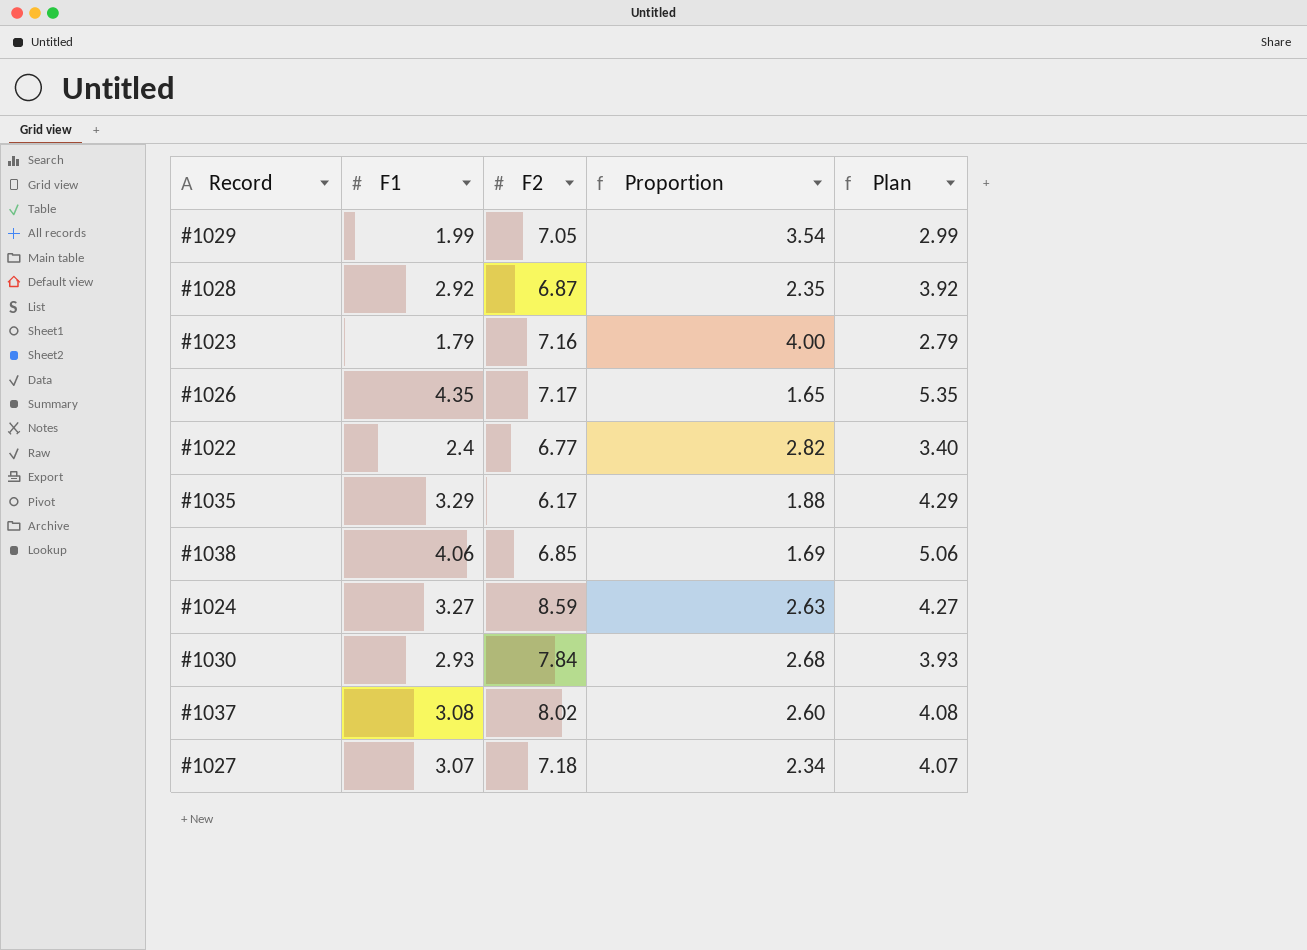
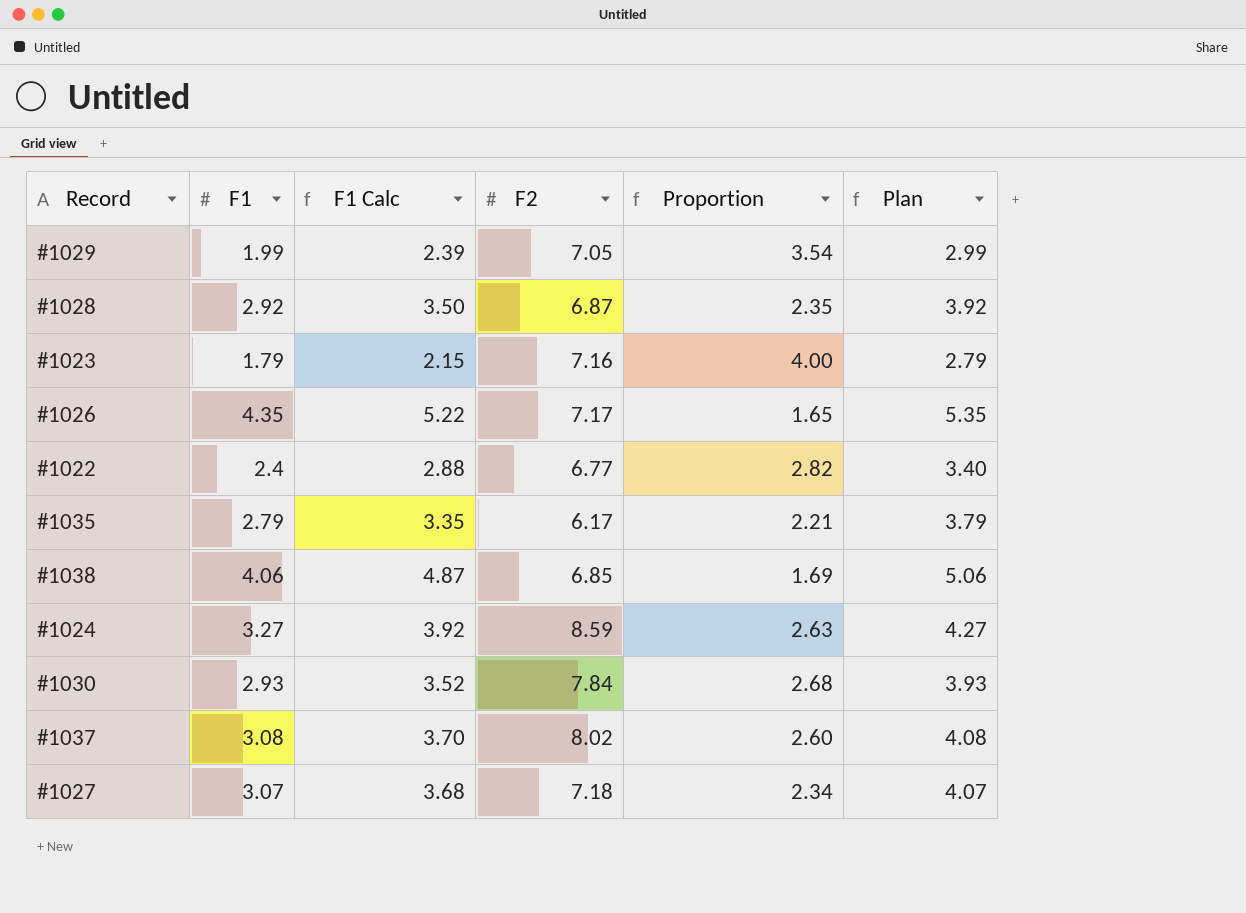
column F1 Calc | formula: none -> [F1] * 1.2
#1035 | F1: 3.29 -> 2.79
#1035 | Proportion: 1.88 -> 2.21
#1035 | Plan: 4.29 -> 3.79

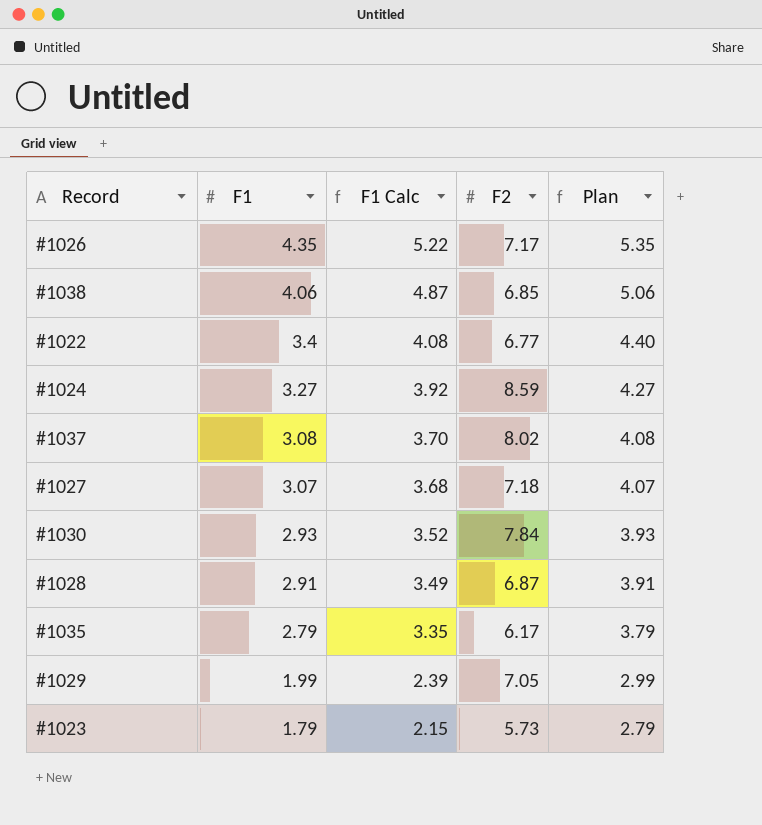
row order: none -> F1 descending
column Proportion | formula: [F2] / [F1] -> none
#1022 | F1: 2.4 -> 3.4
#1022 | F1 Calc: 2.88 -> 4.08
#1022 | Plan: 3.40 -> 4.40
#1028 | F1: 2.92 -> 2.91
#1028 | F1 Calc: 3.50 -> 3.49
#1028 | Plan: 3.92 -> 3.91
#1023 | F2: 7.16 -> 5.73

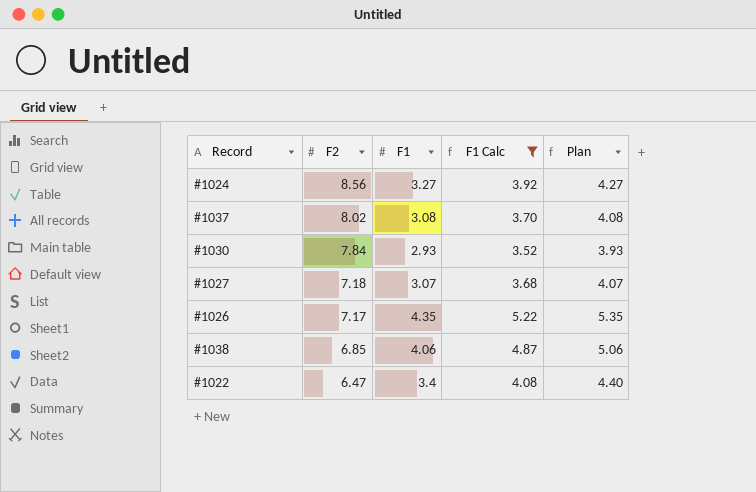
filter: none -> F1 Calc >= 3.52
row order: F1 descending -> F2 descending
column F2 | position: 4 -> 2
#1024 | F2: 8.59 -> 8.56
#1022 | F2: 6.77 -> 6.47

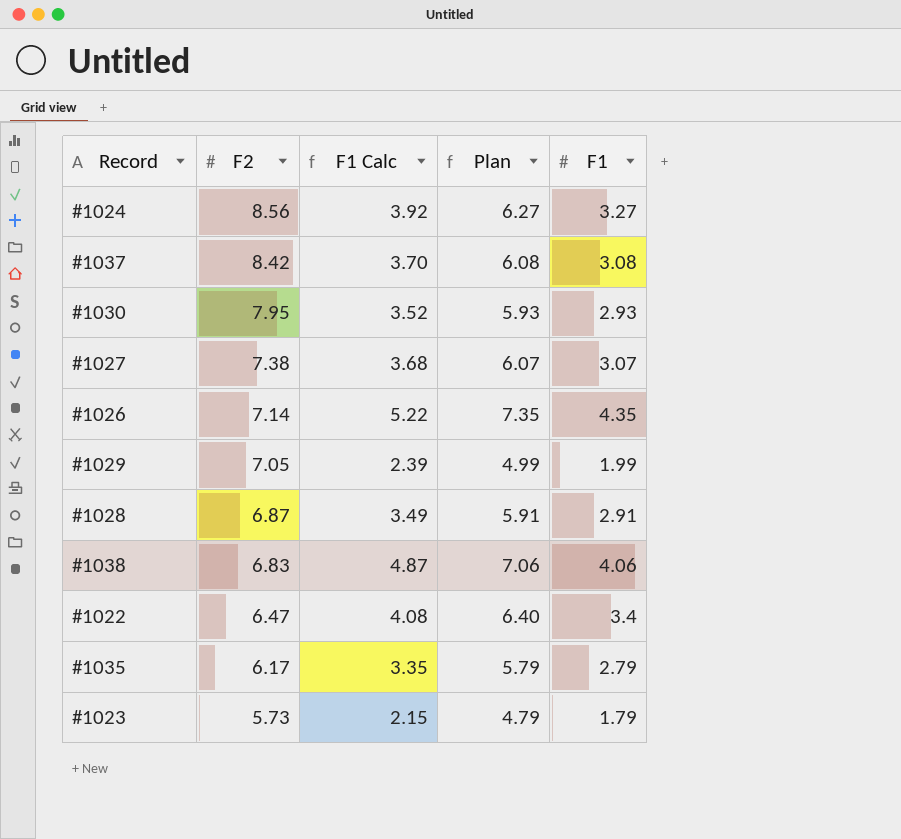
filter: F1 Calc >= 3.52 -> none
column Plan | formula: [F1] + 1 -> [F1] + 3
column F1 | position: 3 -> 5
#1037 | F2: 8.02 -> 8.42
#1030 | F2: 7.84 -> 7.95
#1027 | F2: 7.18 -> 7.38
#1026 | F2: 7.17 -> 7.14
#1038 | F2: 6.85 -> 6.83

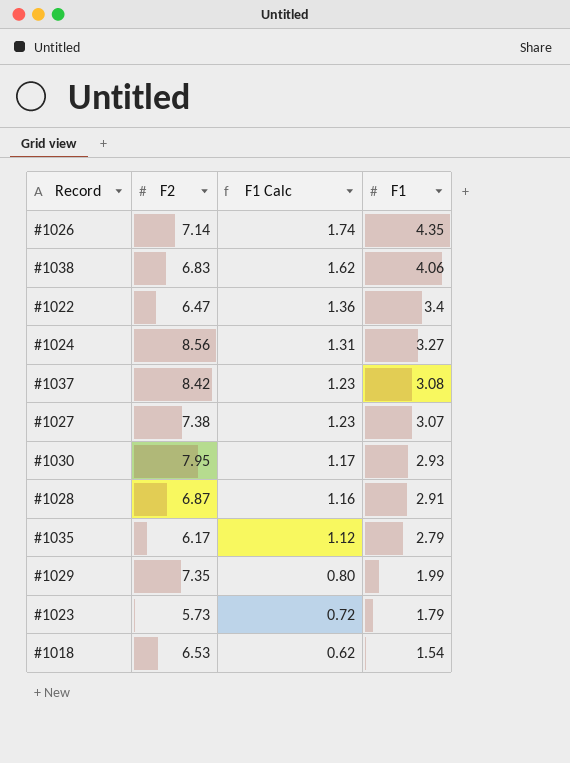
row order: F2 descending -> F1 Calc descending
column Plan | formula: [F1] + 3 -> none
column F1 Calc | formula: [F1] * 1.2 -> [F1] * 0.4
#1029 | F2: 7.05 -> 7.35
row #1018: none -> 6.53 | 0.62 | 1.54

